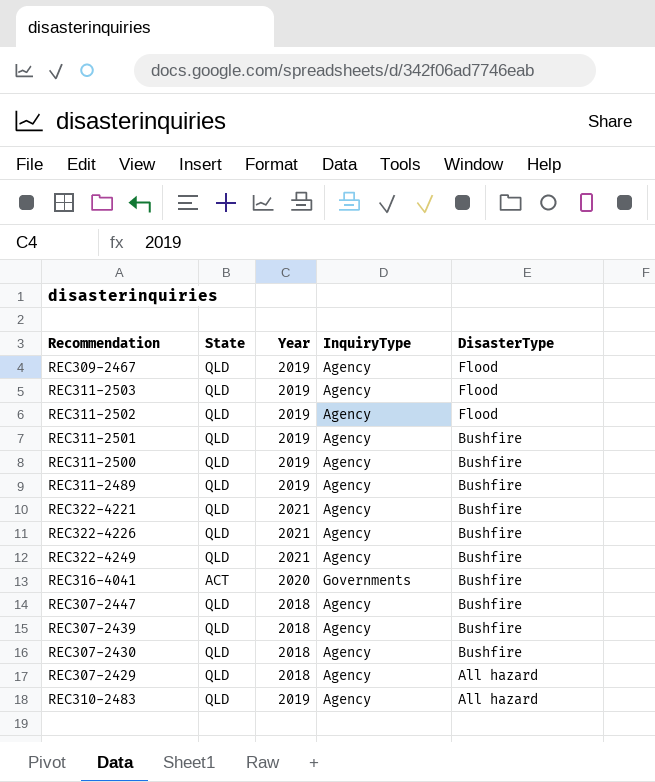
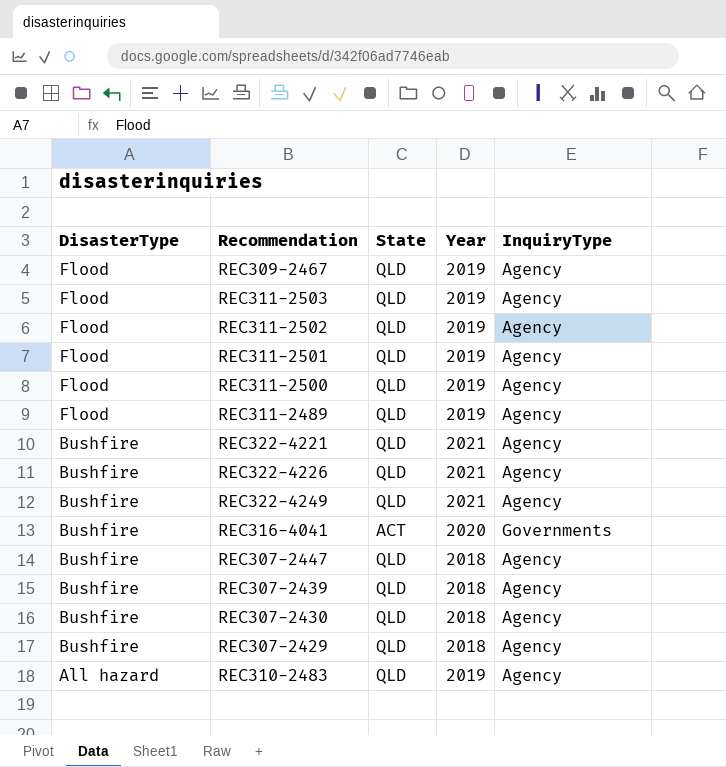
column DisasterType | position: 5 -> 1
REC311-2501 | DisasterType: Bushfire -> Flood
REC311-2500 | DisasterType: Bushfire -> Flood
REC311-2489 | DisasterType: Bushfire -> Flood
REC307-2429 | DisasterType: All hazard -> Bushfire

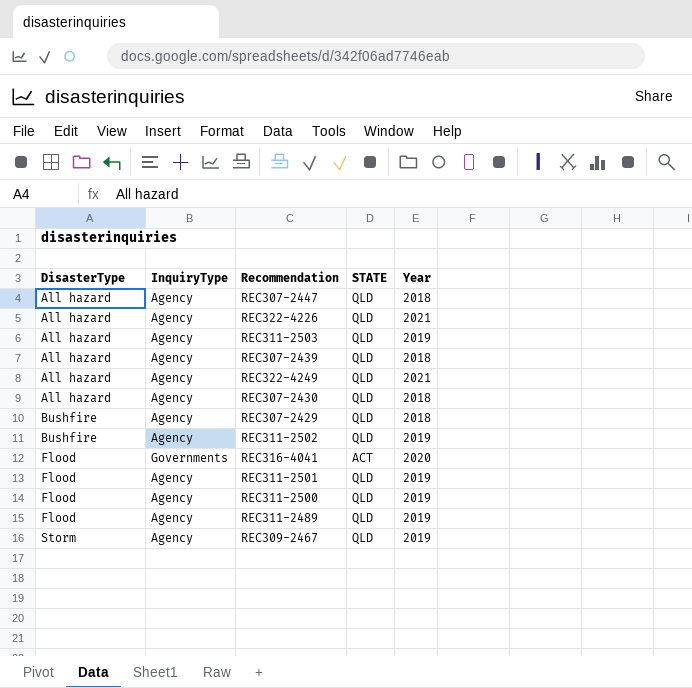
row order: DisasterType descending -> DisasterType ascending
column InquiryType | position: 5 -> 2
column name: State -> STATE
row REC322-4221: Bushfire | QLD | 2021 | Agency -> none
row REC310-2483: All hazard | QLD | 2019 | Agency -> none
REC307-2447 | DisasterType: Bushfire -> All hazard
REC322-4226 | DisasterType: Bushfire -> All hazard
REC311-2503 | DisasterType: Flood -> All hazard
REC307-2439 | DisasterType: Bushfire -> All hazard
REC322-4249 | DisasterType: Bushfire -> All hazard
REC307-2430 | DisasterType: Bushfire -> All hazard
REC311-2502 | DisasterType: Flood -> Bushfire
REC316-4041 | DisasterType: Bushfire -> Flood
REC309-2467 | DisasterType: Flood -> Storm

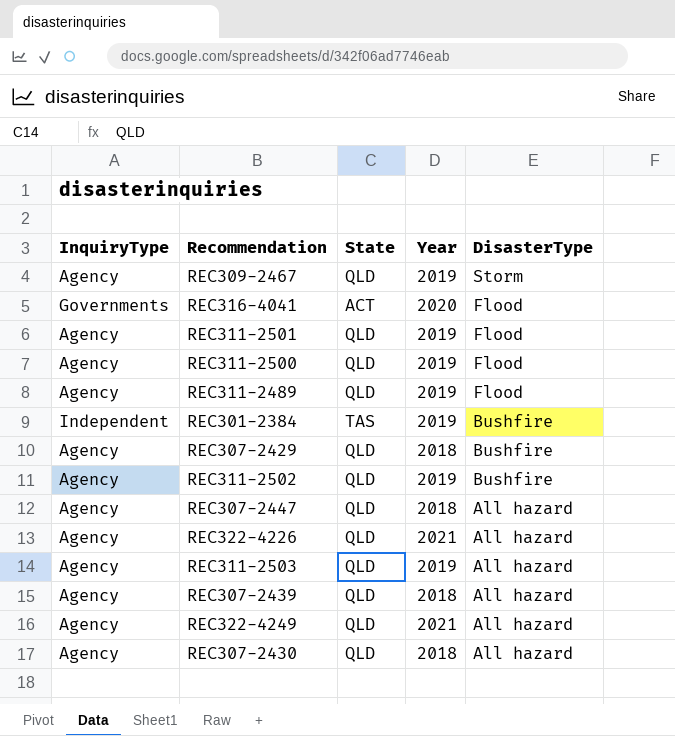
row order: DisasterType ascending -> DisasterType descending
column name: STATE -> State
column DisasterType | position: 1 -> 5
row REC301-2384: none -> Independent | TAS | 2019 | Bushfire

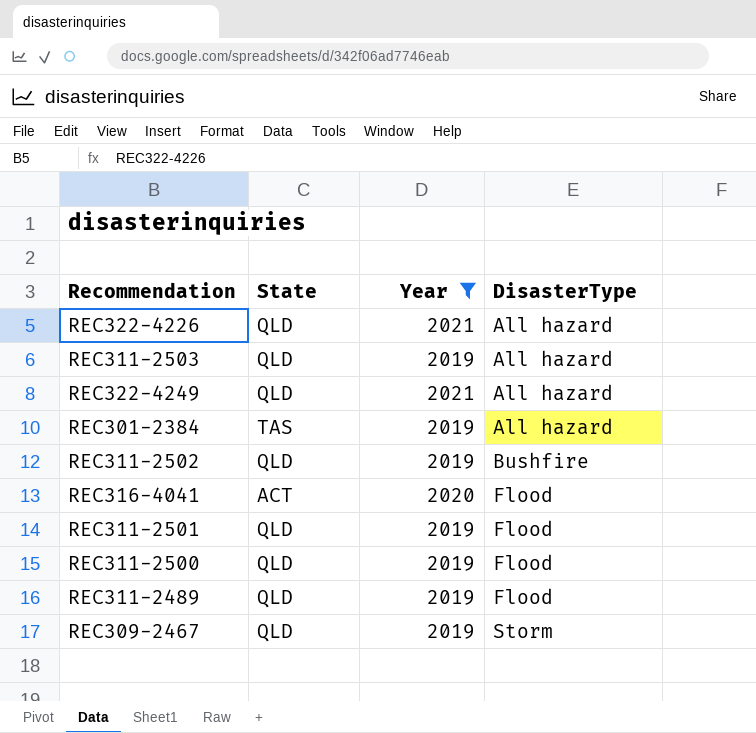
filter: none -> Year != 2018
row order: DisasterType descending -> DisasterType ascending
column InquiryType | position: 1 -> none
REC301-2384 | DisasterType: Bushfire -> All hazard

